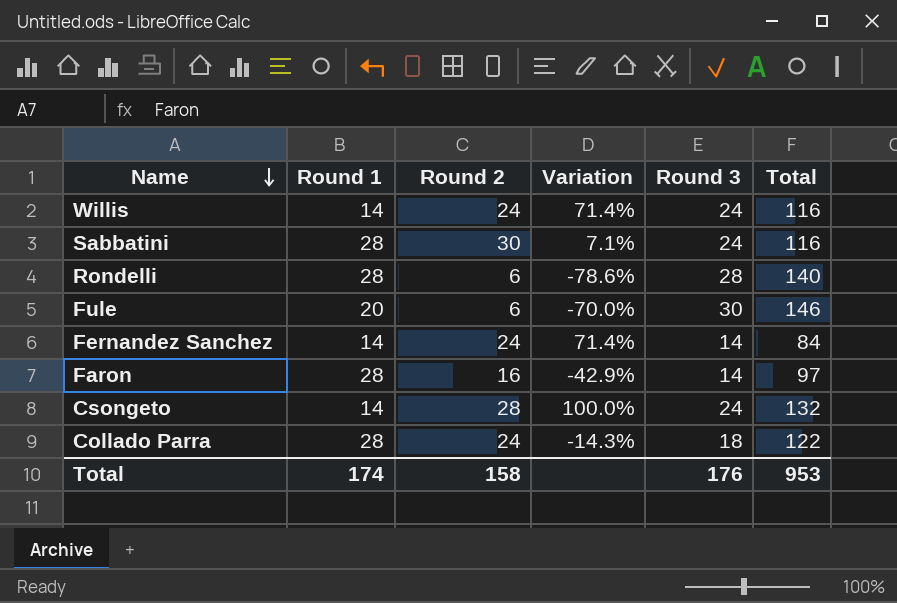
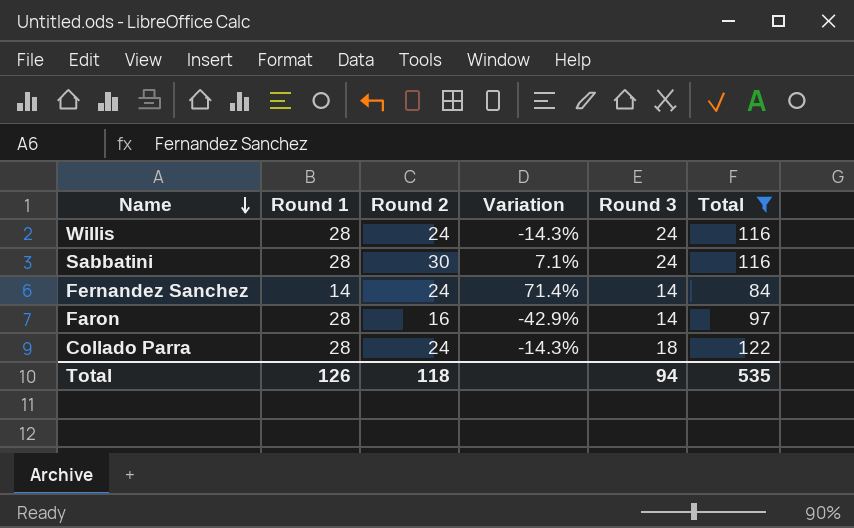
filter: none -> Total <= 122
Willis | Round 1: 14 -> 28
Willis | Variation: 71.4% -> -14.3%
Total | Round 1: 174 -> 126
Total | Round 2: 158 -> 118
Total | Round 3: 176 -> 94
Total | Total: 953 -> 535

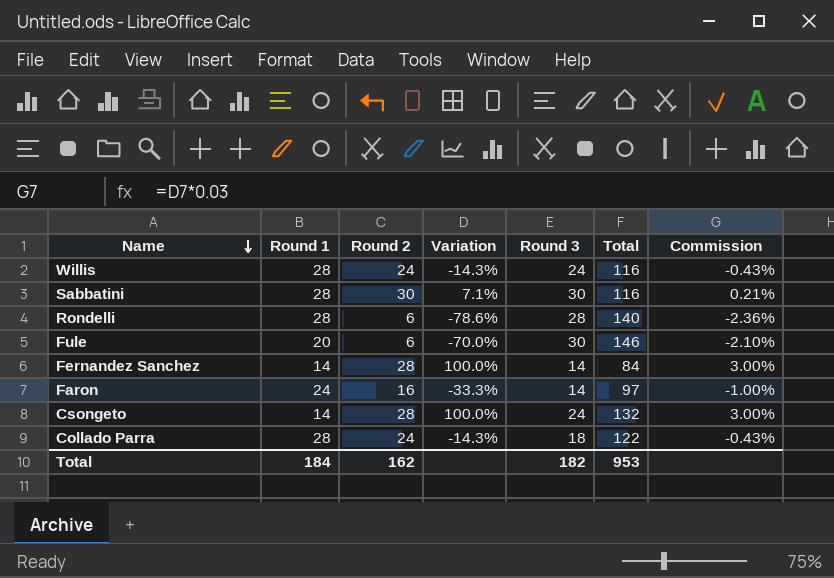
filter: Total <= 122 -> none
column Commission | formula: none -> [Variation] * 0.03
Sabbatini | Round 3: 24 -> 30
Fernandez Sanchez | Round 2: 24 -> 28
Fernandez Sanchez | Variation: 71.4% -> 100.0%
Faron | Round 1: 28 -> 24
Faron | Variation: -42.9% -> -33.3%
Total | Round 1: 126 -> 184
Total | Round 2: 118 -> 162
Total | Round 3: 94 -> 182
Total | Total: 535 -> 953

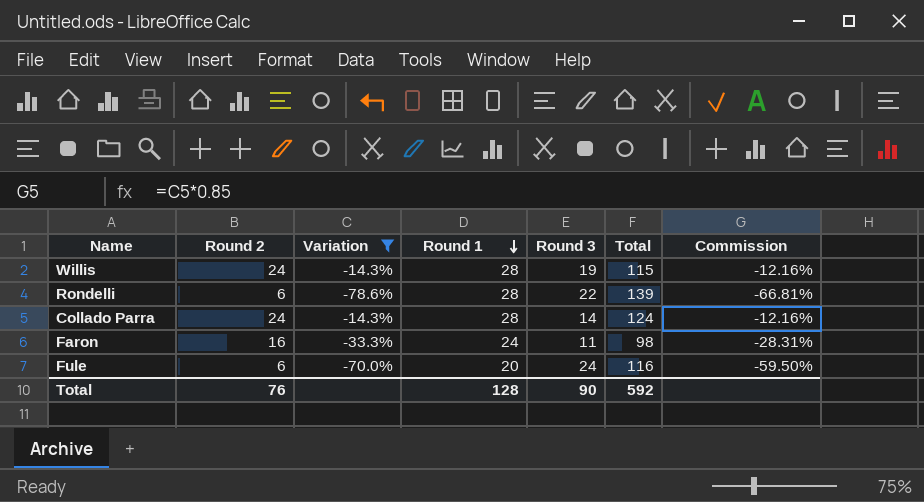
filter: none -> Variation <= -14.3%
row order: Name descending -> Round 1 descending
column Round 1 | position: 2 -> 4
column Commission | formula: [Variation] * 0.03 -> [Variation] * 0.85
Willis | Round 3: 24 -> 19
Willis | Total: 116 -> 115
Rondelli | Round 3: 28 -> 22
Rondelli | Total: 140 -> 139
Collado Parra | Round 3: 18 -> 14
Collado Parra | Total: 122 -> 124
Faron | Round 3: 14 -> 11
Faron | Total: 97 -> 98
Fule | Round 3: 30 -> 24
Fule | Total: 146 -> 116
Total | Round 2: 162 -> 76
Total | Round 1: 184 -> 128
Total | Round 3: 182 -> 90
Total | Total: 953 -> 592

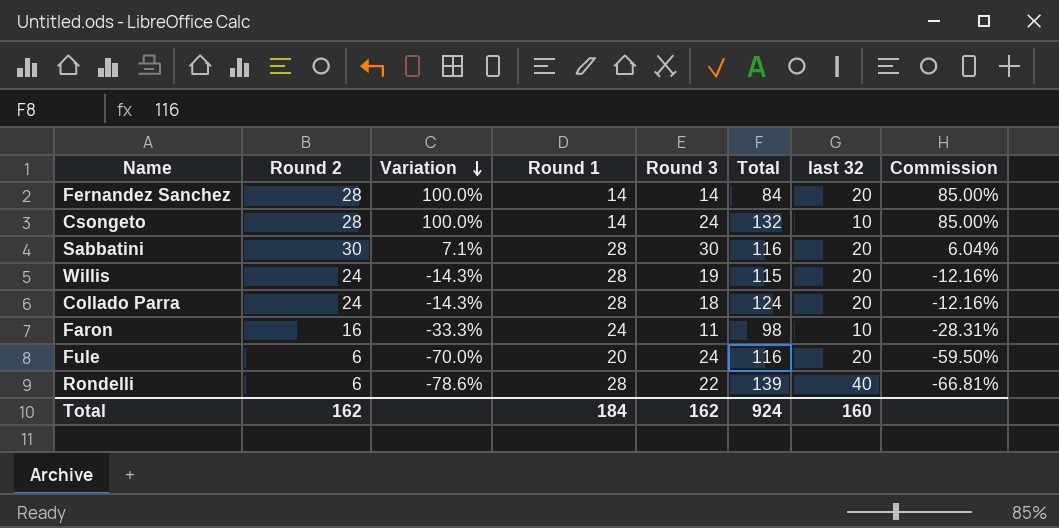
filter: Variation <= -14.3% -> none
row order: Round 1 descending -> Variation descending
column last 32 | position: none -> 7
Collado Parra | Round 3: 14 -> 18
Total | Round 2: 76 -> 162
Total | Round 1: 128 -> 184
Total | Round 3: 90 -> 162
Total | Total: 592 -> 924

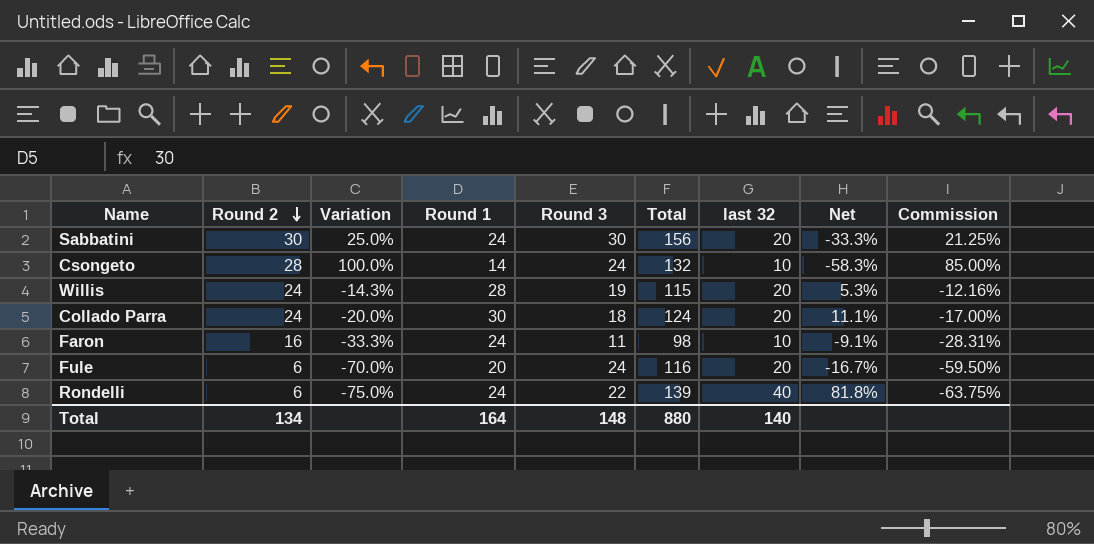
row order: Variation descending -> Round 2 descending
column Net | formula: none -> ([last 32] - [Round 3]) / [Round 3]
row Fernandez Sanchez: 28 | 100.0% | 14 | 14 | 84 | 20 | 85.00% -> none
Sabbatini | Variation: 7.1% -> 25.0%
Sabbatini | Round 1: 28 -> 24
Sabbatini | Total: 116 -> 156
Sabbatini | Commission: 6.04% -> 21.25%
Collado Parra | Variation: -14.3% -> -20.0%
Collado Parra | Round 1: 28 -> 30
Collado Parra | Commission: -12.16% -> -17.00%
Rondelli | Variation: -78.6% -> -75.0%
Rondelli | Round 1: 28 -> 24
Rondelli | Commission: -66.81% -> -63.75%
Total | Round 2: 162 -> 134
Total | Round 1: 184 -> 164
Total | Round 3: 162 -> 148
Total | Total: 924 -> 880
Total | last 32: 160 -> 140

